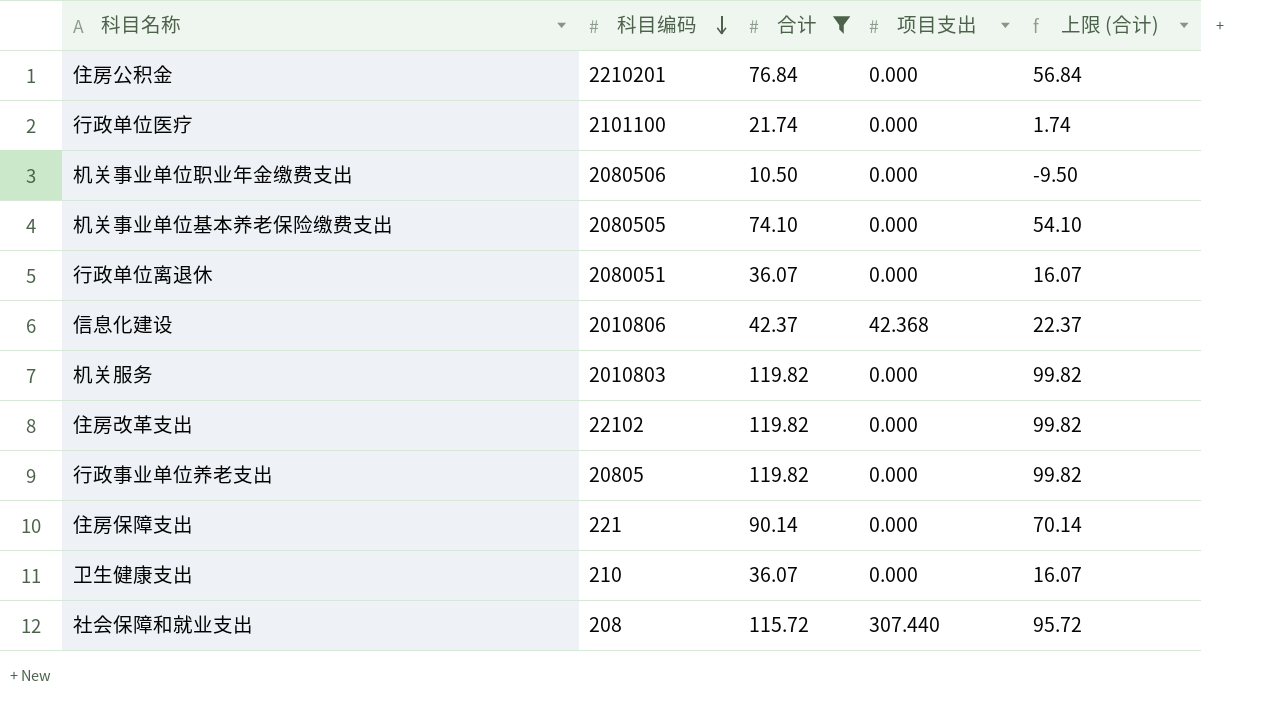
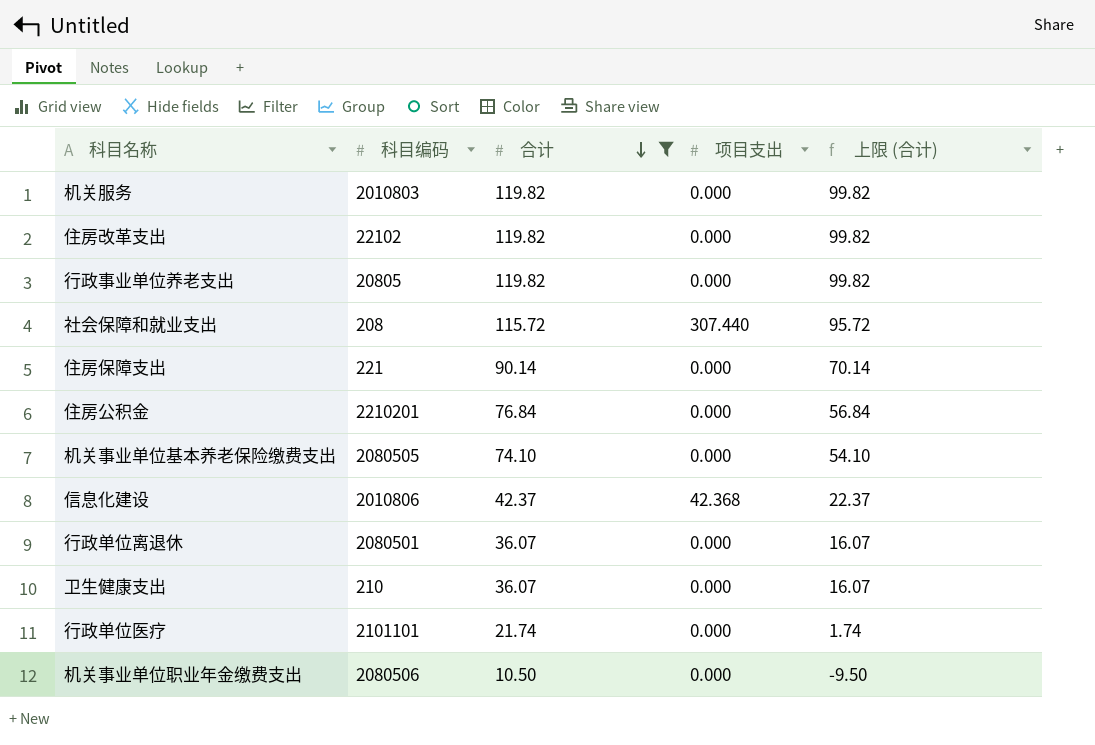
row order: 科目编码 descending -> 合计 descending
行政单位离退休 | 科目编码: 2080051 -> 2080501
行政单位医疗 | 科目编码: 2101100 -> 2101101

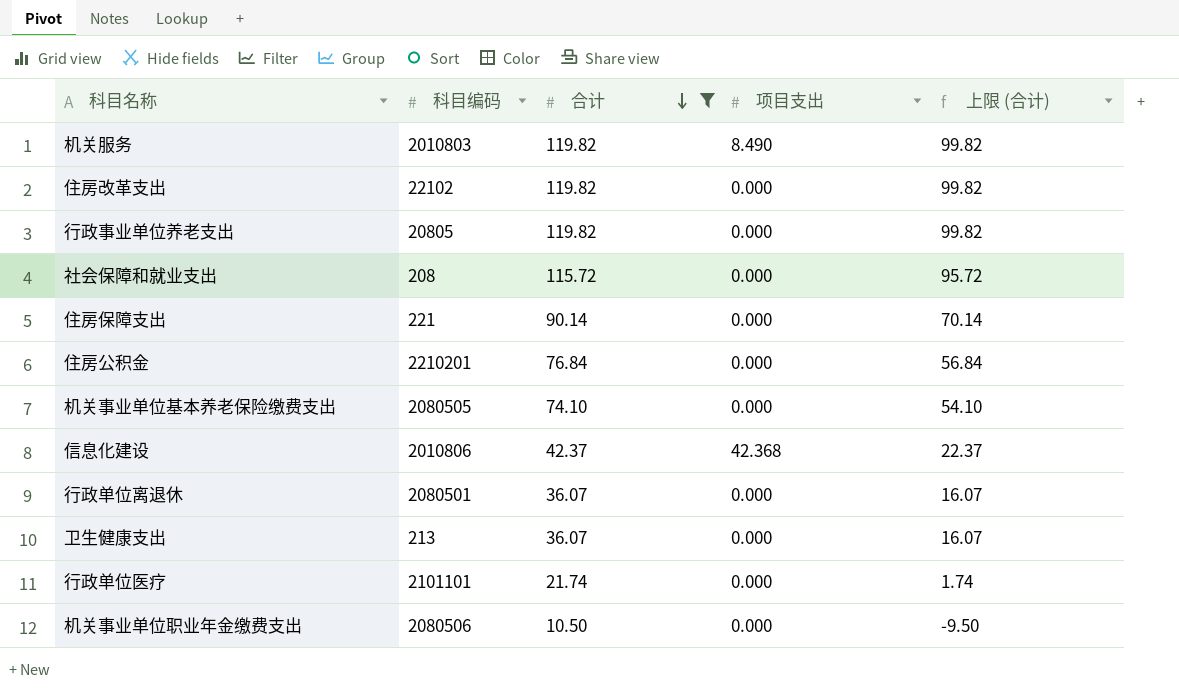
机关服务 | 项目支出: 0.000 -> 8.490
社会保障和就业支出 | 项目支出: 307.440 -> 0.000
卫生健康支出 | 科目编码: 210 -> 213

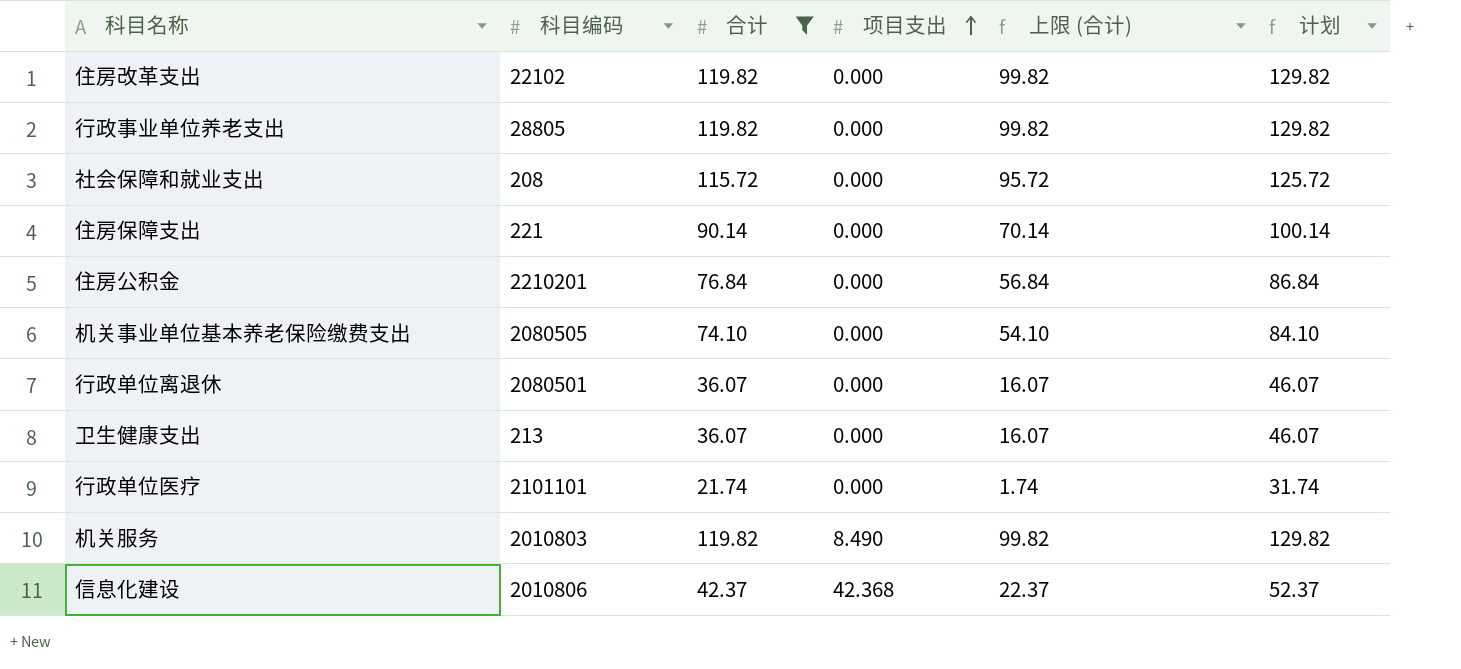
row order: 合计 descending -> 项目支出 ascending
column 计划 | formula: none -> [合计] + 10
row 机关事业单位职业年金缴费支出: 2080506 | 10.50 | 0.000 | -9.50 -> none
行政事业单位养老支出 | 科目编码: 20805 -> 28805

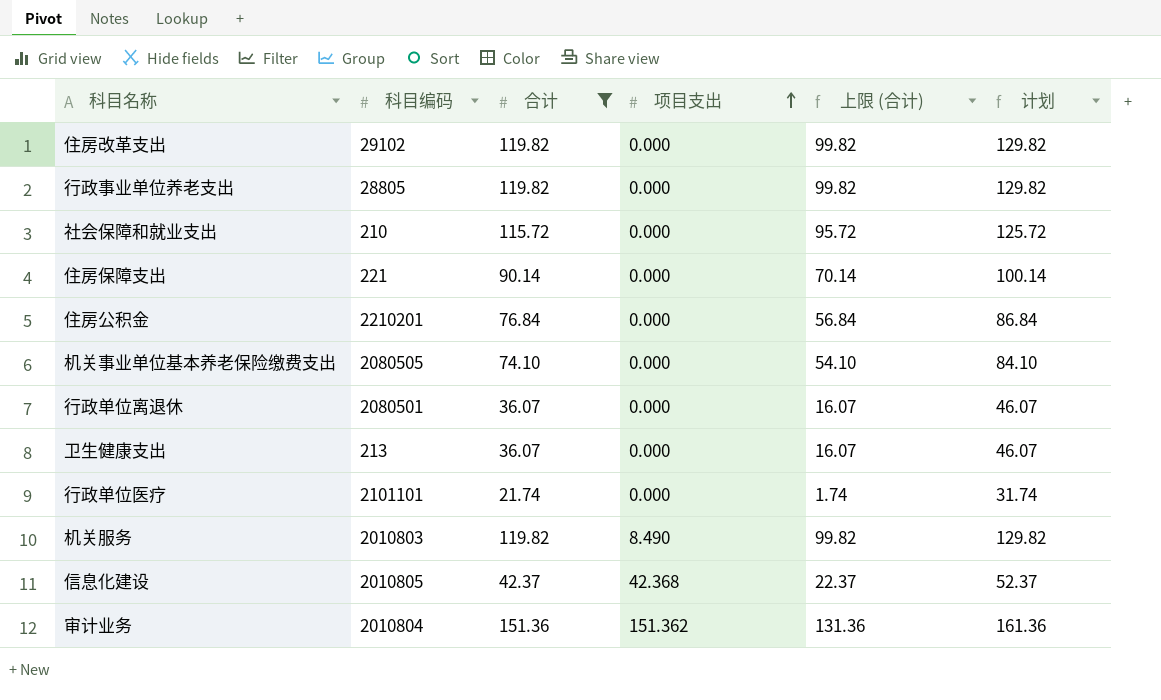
住房改革支出 | 科目编码: 22102 -> 29102
社会保障和就业支出 | 科目编码: 208 -> 210
信息化建设 | 科目编码: 2010806 -> 2010805
row 审计业务: none -> 2010804 | 151.36 | 151.362 | 131.36 | 161.36

